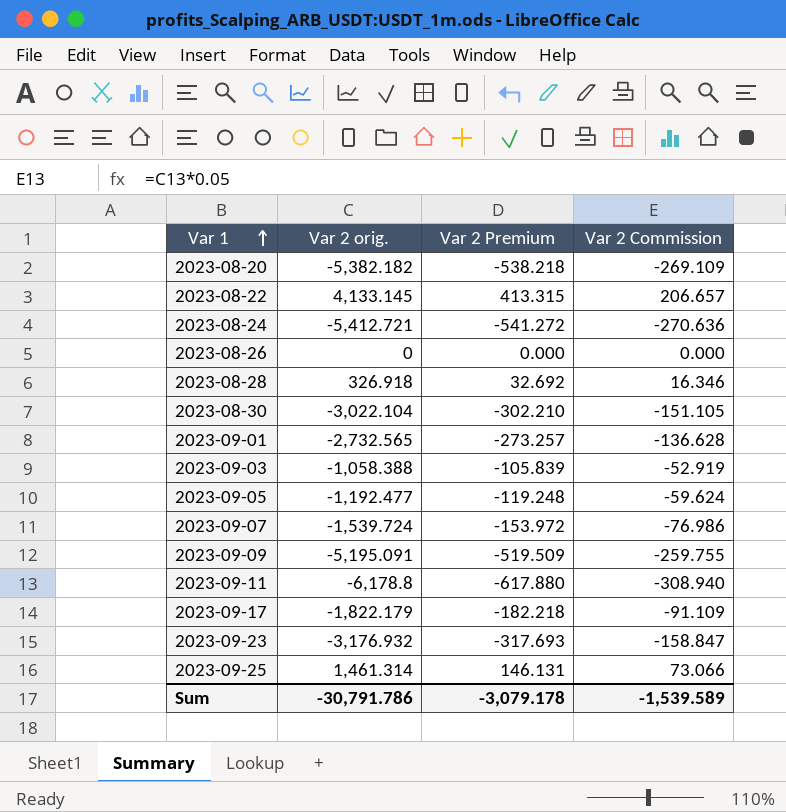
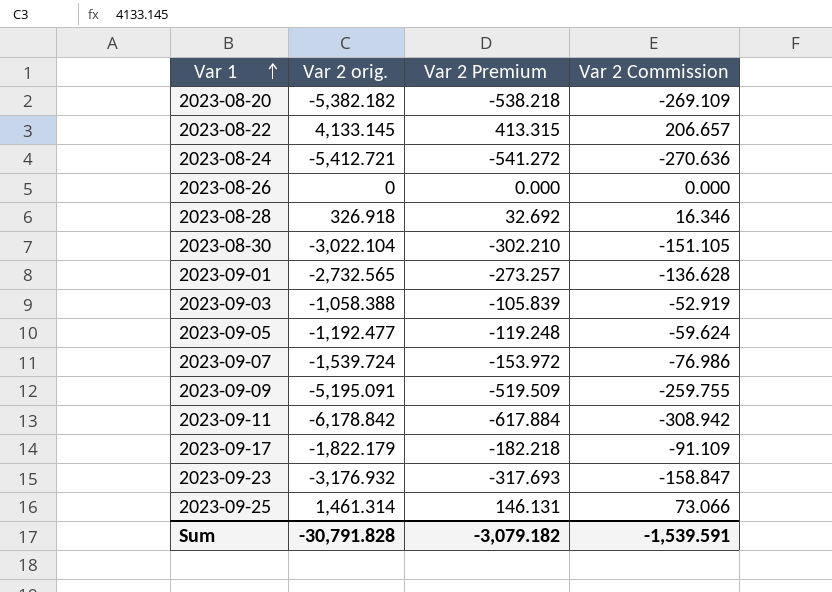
2023-09-11 | Var 2 orig.: -6,178.8 -> -6,178.842
2023-09-11 | Var 2 Premium: -617.880 -> -617.884
2023-09-11 | Var 2 Commission: -308.940 -> -308.942
Sum | Var 2 orig.: -30,791.786 -> -30,791.828
Sum | Var 2 Premium: -3,079.178 -> -3,079.182
Sum | Var 2 Commission: -1,539.589 -> -1,539.591

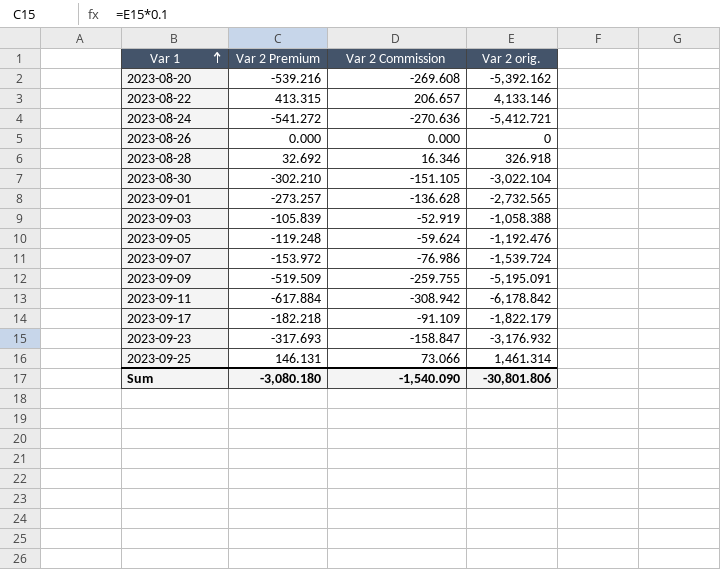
column Var 2 orig. | position: 2 -> 4
2023-08-20 | Var 2 Premium: -538.218 -> -539.216
2023-08-20 | Var 2 Commission: -269.109 -> -269.608
2023-08-20 | Var 2 orig.: -5,382.182 -> -5,392.162
2023-08-22 | Var 2 orig.: 4,133.145 -> 4,133.146
2023-09-05 | Var 2 orig.: -1,192.477 -> -1,192.476
Sum | Var 2 Premium: -3,079.182 -> -3,080.180
Sum | Var 2 Commission: -1,539.591 -> -1,540.090
Sum | Var 2 orig.: -30,791.828 -> -30,801.806

